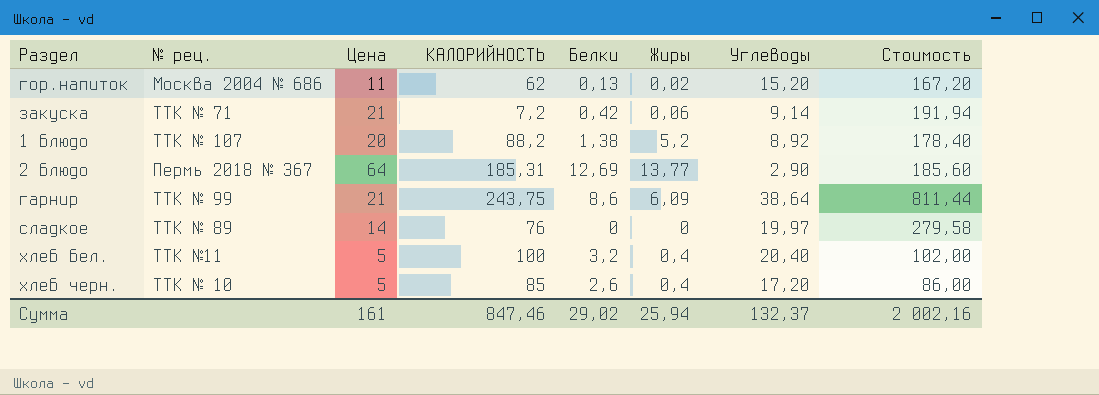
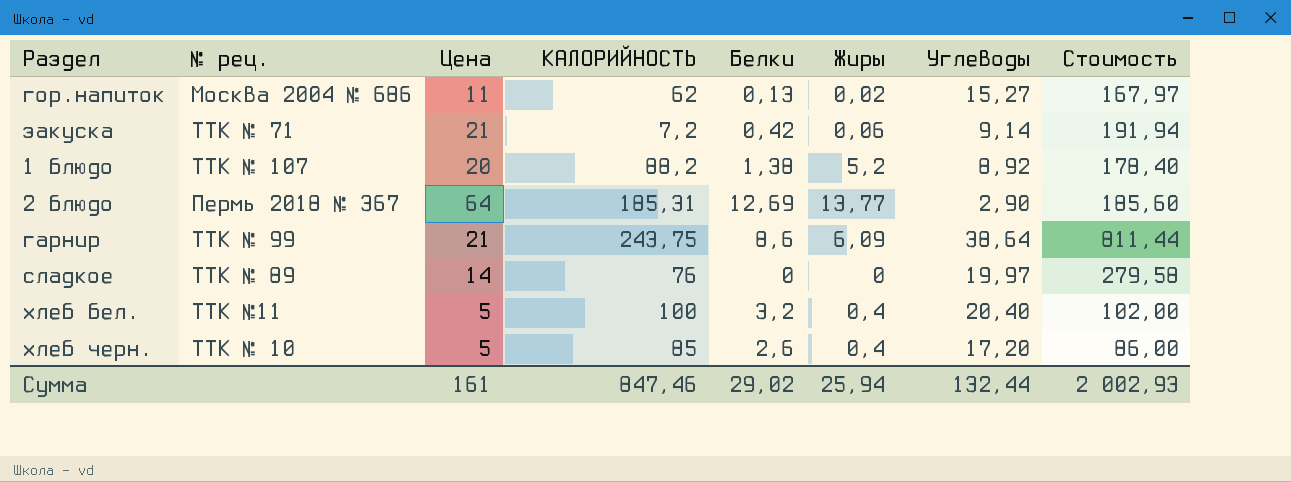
гор.напиток | Углеводы: 15,20 -> 15,27
гор.напиток | Стоимость: 167,20 -> 167,97
Сумма | Углеводы: 132,37 -> 132,44
Сумма | Стоимость: 2 002,16 -> 2 002,93

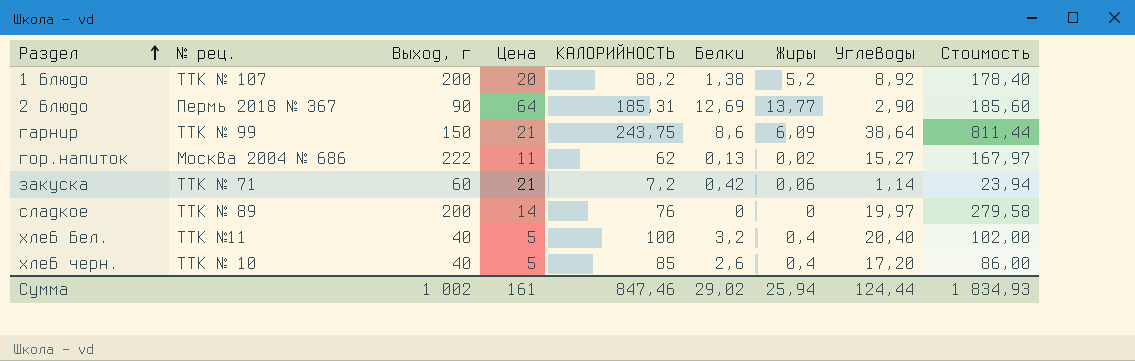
row order: none -> Раздел ascending
column Выход, г | position: none -> 3
закуска | Углеводы: 9,14 -> 1,14
закуска | Стоимость: 191,94 -> 23,94
Сумма | Углеводы: 132,44 -> 124,44
Сумма | Стоимость: 2 002,93 -> 1 834,93

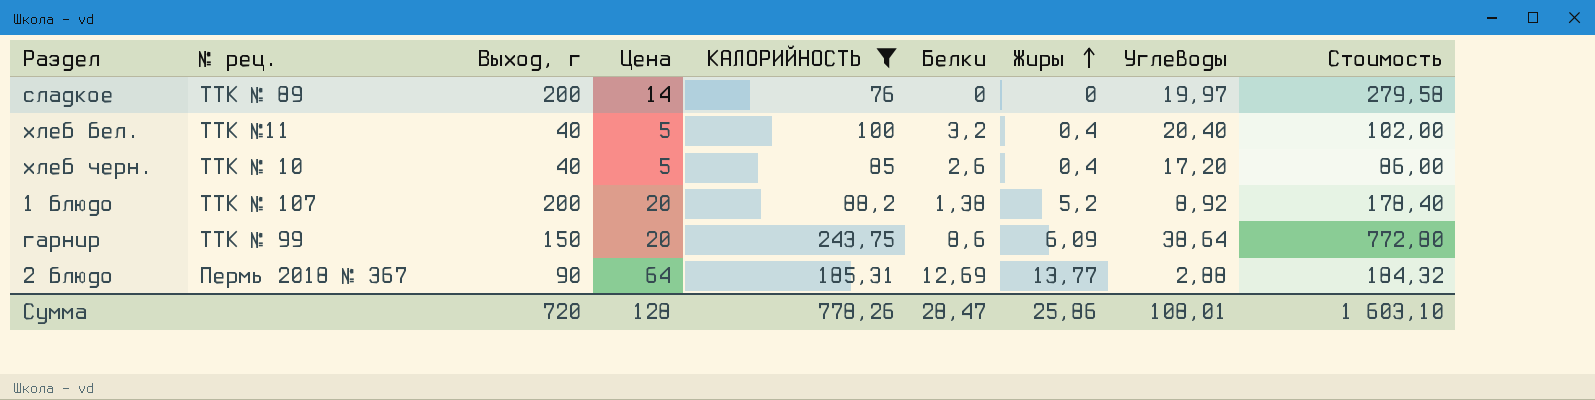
filter: none -> КАЛОРИЙНОСТЬ >= 76
row order: Раздел ascending -> Жиры ascending
гарнир | Цена: 21 -> 20
гарнир | Стоимость: 811,44 -> 772,80
2 блюдо | Углеводы: 2,90 -> 2,88
2 блюдо | Стоимость: 185,60 -> 184,32
Сумма | Выход, г: 1 002 -> 720
Сумма | Цена: 161 -> 128
Сумма | КАЛОРИЙНОСТЬ: 847,46 -> 778,26
Сумма | Белки: 29,02 -> 28,47
Сумма | Жиры: 25,94 -> 25,86
Сумма | Углеводы: 124,44 -> 108,01
Сумма | Стоимость: 1 834,93 -> 1 603,10

